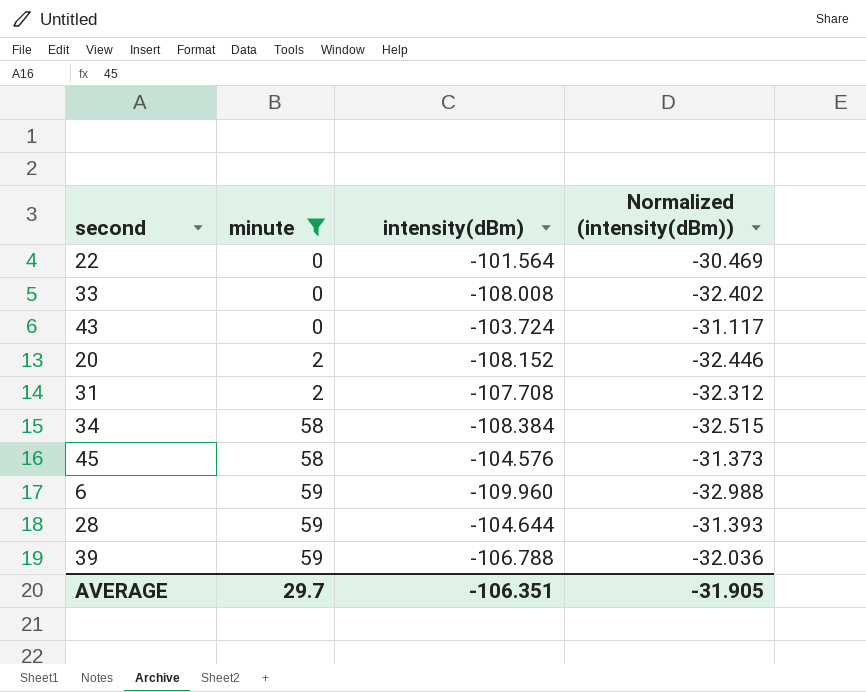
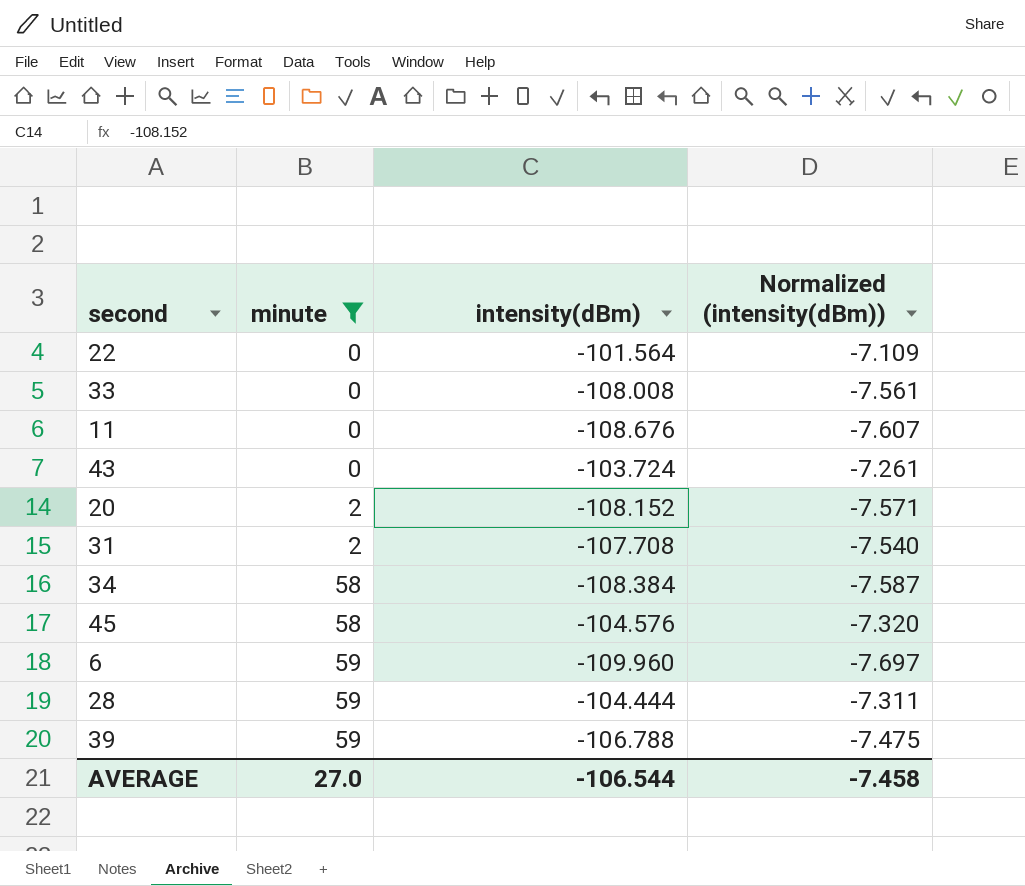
column Normalized (intensity(dBm)) | formula: [intensity(dBm)] * 0.3 -> [intensity(dBm)] * 0.07
row 11: none -> 0 | -108.676 | -7.607
28 | intensity(dBm): -104.644 -> -104.444
AVERAGE | minute: 29.7 -> 27.0
AVERAGE | intensity(dBm): -106.351 -> -106.544
AVERAGE | Normalized (intensity(dBm)): -31.905 -> -7.458

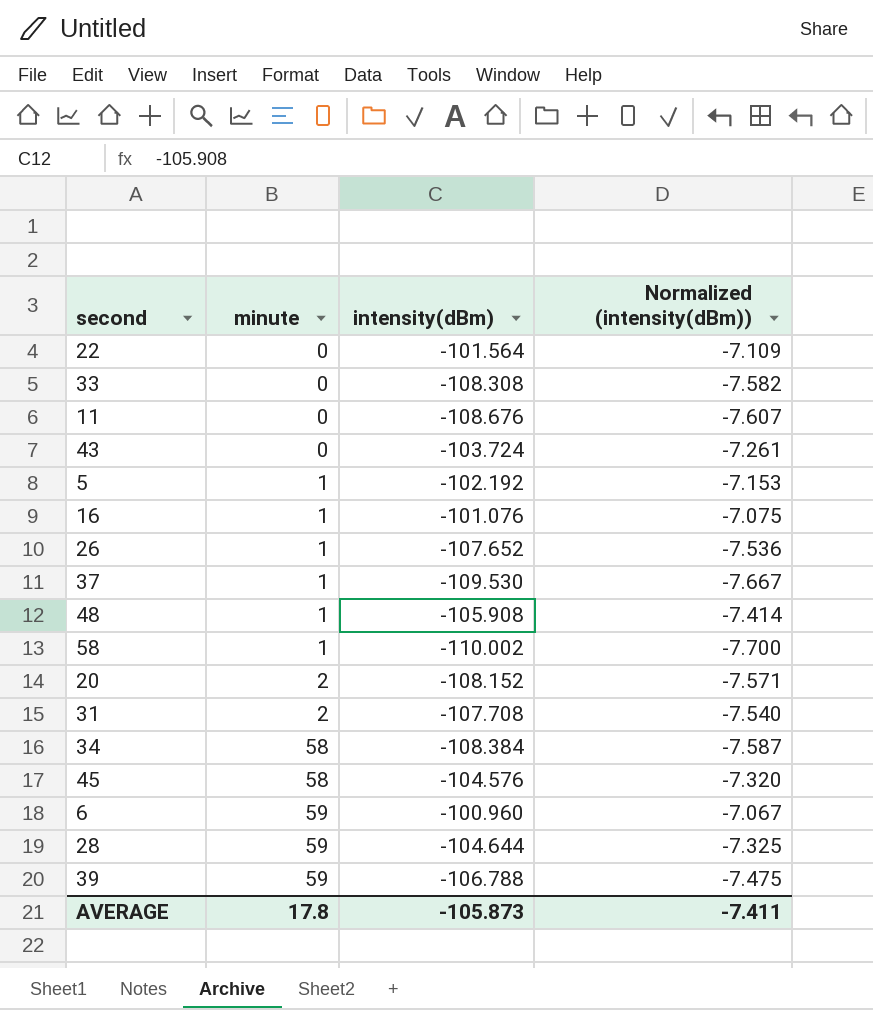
filter: minute != 1 -> none
33 | intensity(dBm): -108.008 -> -108.308
33 | Normalized (intensity(dBm)): -7.561 -> -7.582
6 | intensity(dBm): -109.960 -> -100.960
6 | Normalized (intensity(dBm)): -7.697 -> -7.067
28 | intensity(dBm): -104.444 -> -104.644
28 | Normalized (intensity(dBm)): -7.311 -> -7.325
AVERAGE | minute: 27.0 -> 17.8
AVERAGE | intensity(dBm): -106.544 -> -105.873
AVERAGE | Normalized (intensity(dBm)): -7.458 -> -7.411

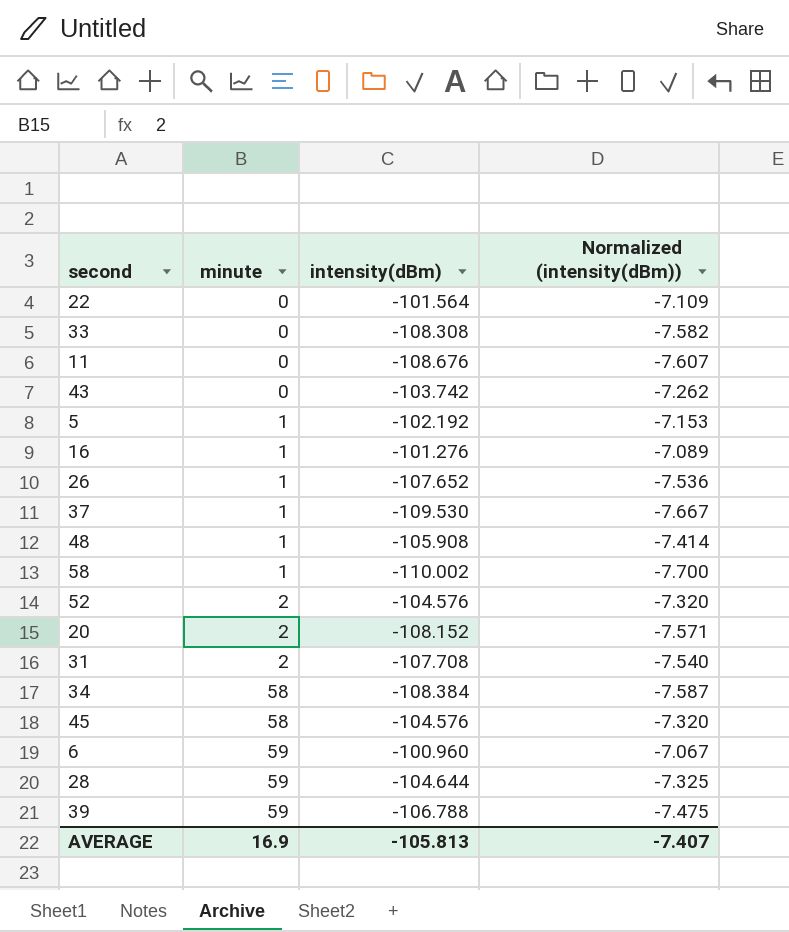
43 | intensity(dBm): -103.724 -> -103.742
43 | Normalized (intensity(dBm)): -7.261 -> -7.262
16 | intensity(dBm): -101.076 -> -101.276
16 | Normalized (intensity(dBm)): -7.075 -> -7.089
row 52: none -> 2 | -104.576 | -7.320
AVERAGE | minute: 17.8 -> 16.9
AVERAGE | intensity(dBm): -105.873 -> -105.813
AVERAGE | Normalized (intensity(dBm)): -7.411 -> -7.407

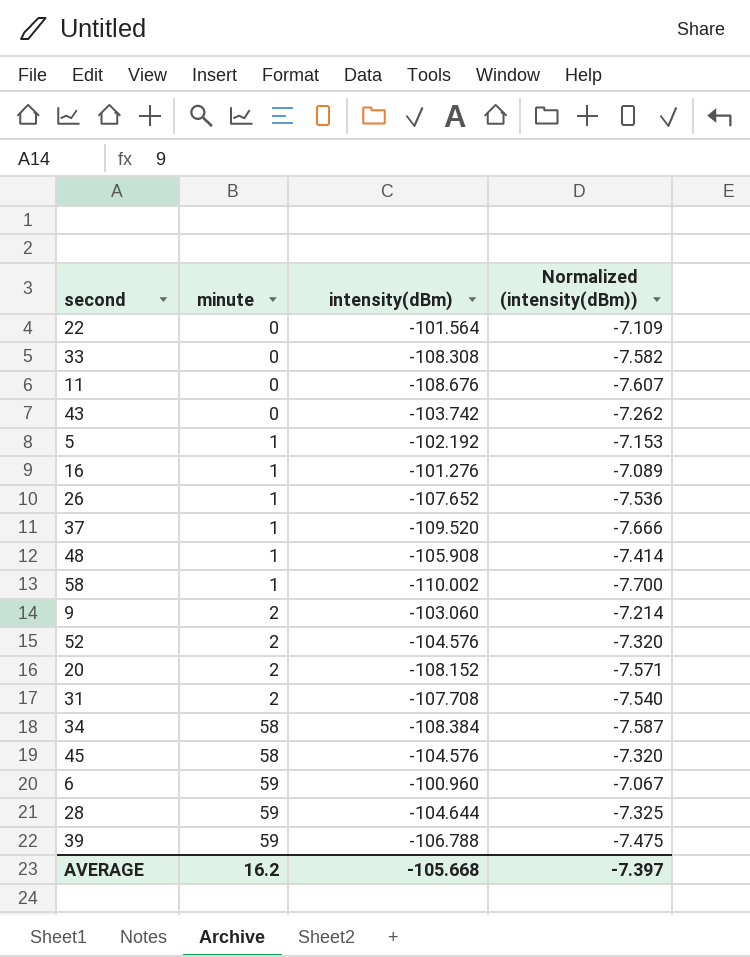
37 | intensity(dBm): -109.530 -> -109.520
37 | Normalized (intensity(dBm)): -7.667 -> -7.666
row 9: none -> 2 | -103.060 | -7.214
AVERAGE | minute: 16.9 -> 16.2
AVERAGE | intensity(dBm): -105.813 -> -105.668
AVERAGE | Normalized (intensity(dBm)): -7.407 -> -7.397

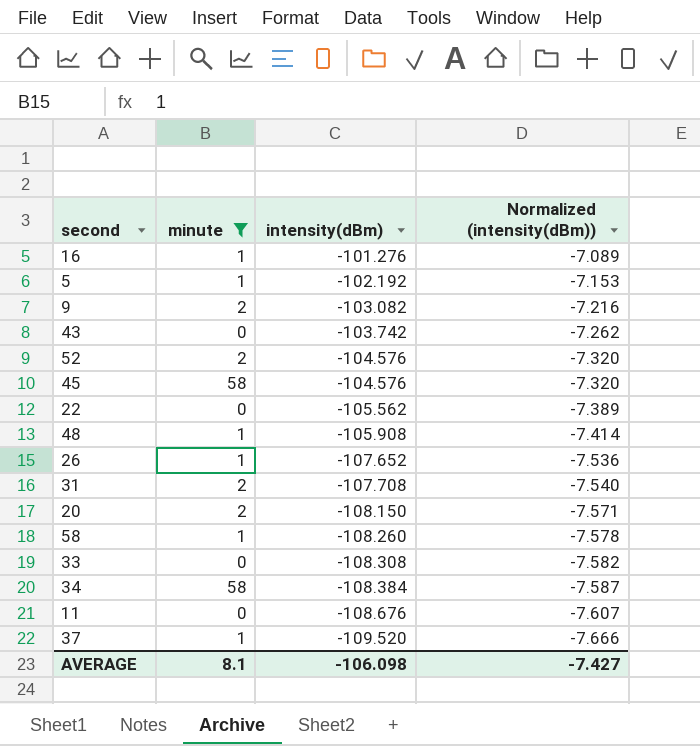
filter: none -> minute != 59
row order: minute ascending -> intensity(dBm) descending
9 | intensity(dBm): -103.060 -> -103.082
9 | Normalized (intensity(dBm)): -7.214 -> -7.216
22 | intensity(dBm): -101.564 -> -105.562
22 | Normalized (intensity(dBm)): -7.109 -> -7.389
20 | intensity(dBm): -108.152 -> -108.150
58 | intensity(dBm): -110.002 -> -108.260
58 | Normalized (intensity(dBm)): -7.700 -> -7.578
AVERAGE | minute: 16.2 -> 8.1
AVERAGE | intensity(dBm): -105.668 -> -106.098
AVERAGE | Normalized (intensity(dBm)): -7.397 -> -7.427

